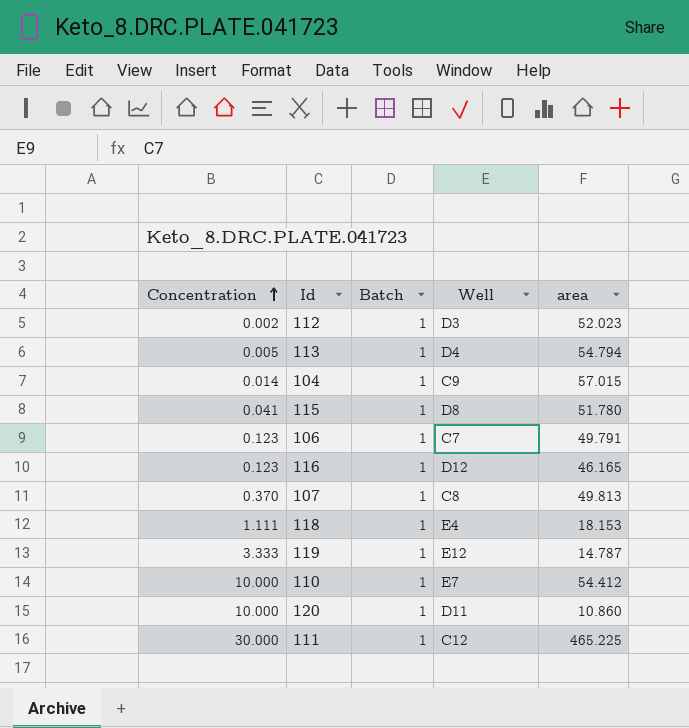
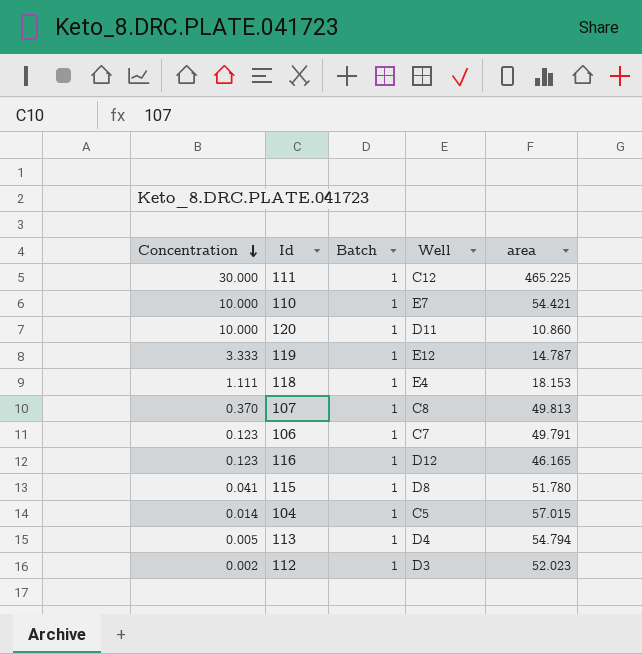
row order: Concentration ascending -> Concentration descending
110 | area: 54.412 -> 54.421
104 | Well: C9 -> C5

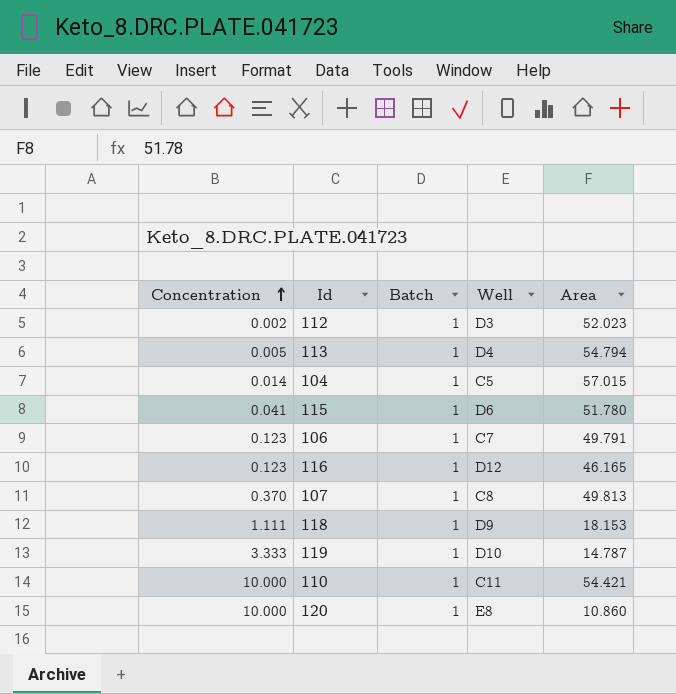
row order: Concentration descending -> Concentration ascending
column name: area -> Area
row 111: 30.000 | 1 | C12 | 465.225 -> none
115 | Well: D8 -> D6
118 | Well: E4 -> D9
119 | Well: E12 -> D10
110 | Well: E7 -> C11
120 | Well: D11 -> E8

